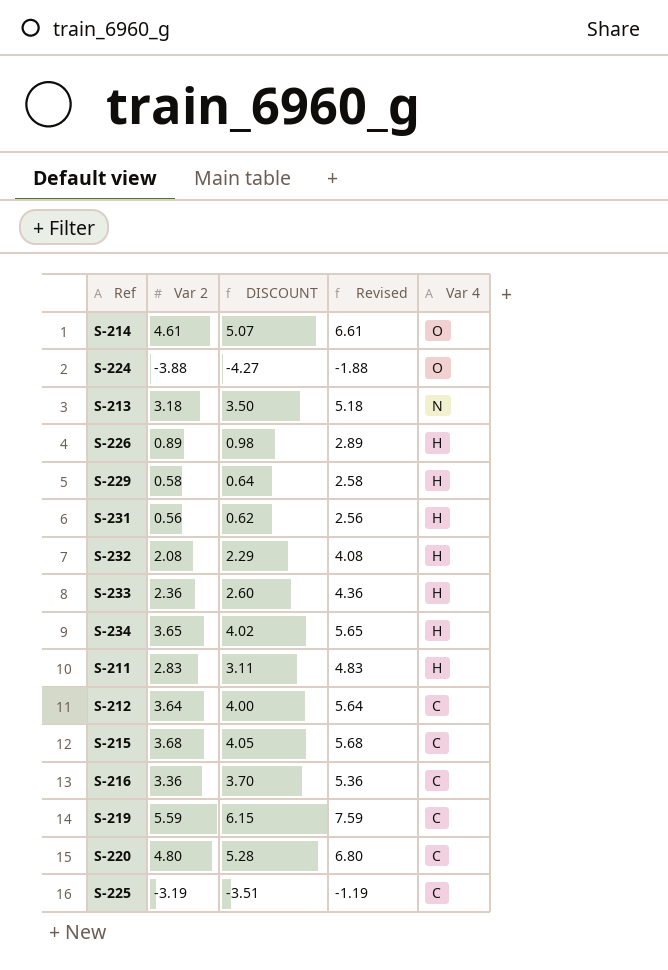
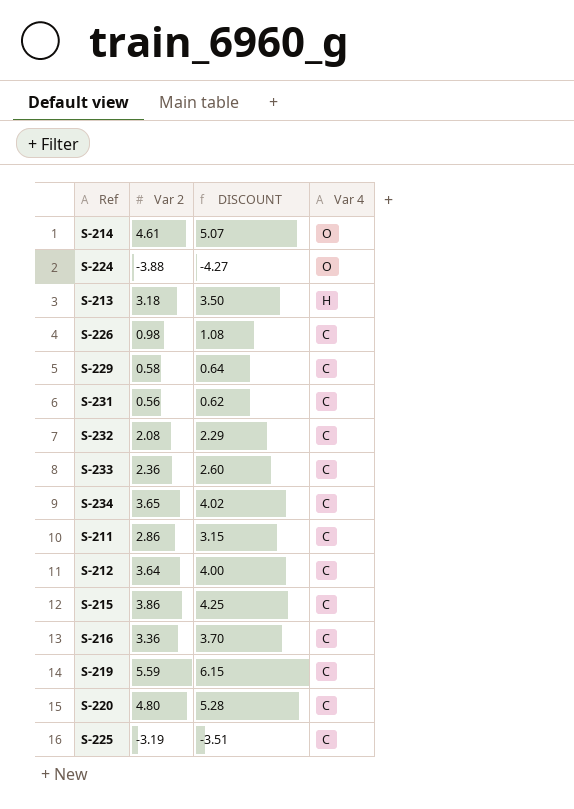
column Revised | formula: [Var 2] + 2 -> none
S-213 | Var 4: N -> H
S-226 | Var 2: 0.89 -> 0.98
S-226 | DISCOUNT: 0.98 -> 1.08
S-226 | Var 4: H -> C
S-229 | Var 4: H -> C
S-231 | Var 4: H -> C
S-232 | Var 4: H -> C
S-233 | Var 4: H -> C
S-234 | Var 4: H -> C
S-211 | Var 2: 2.83 -> 2.86
S-211 | DISCOUNT: 3.11 -> 3.15
S-211 | Var 4: H -> C
S-215 | Var 2: 3.68 -> 3.86
S-215 | DISCOUNT: 4.05 -> 4.25

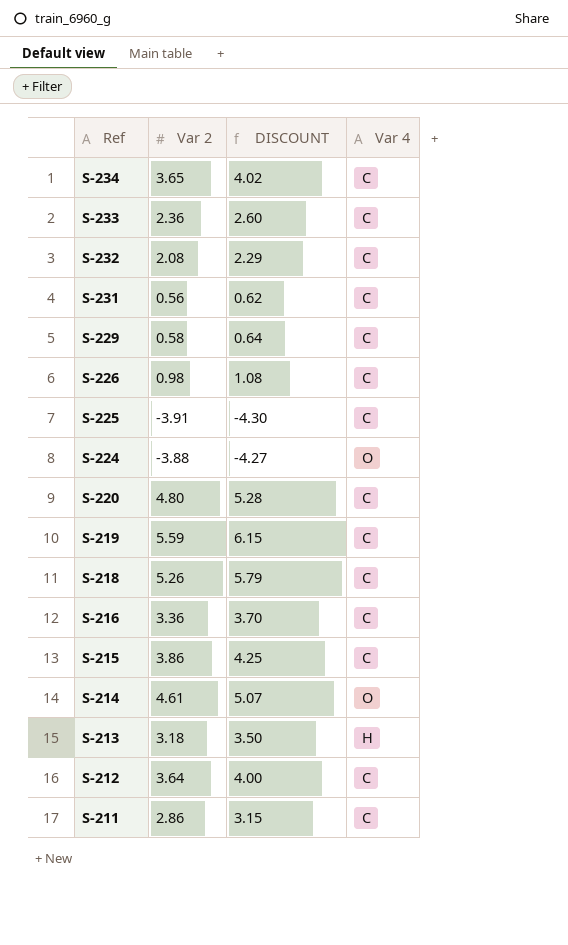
row order: Var 4 descending -> Ref descending
S-225 | Var 2: -3.19 -> -3.91
S-225 | DISCOUNT: -3.51 -> -4.30
row S-218: none -> 5.26 | 5.79 | C

